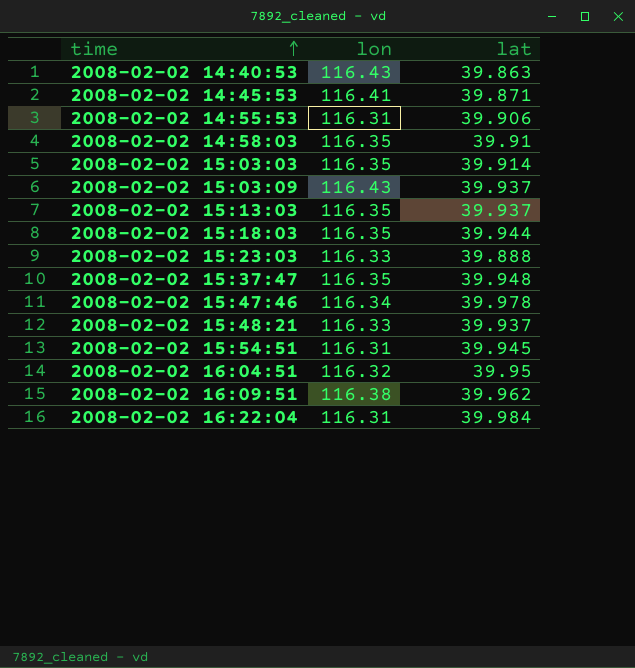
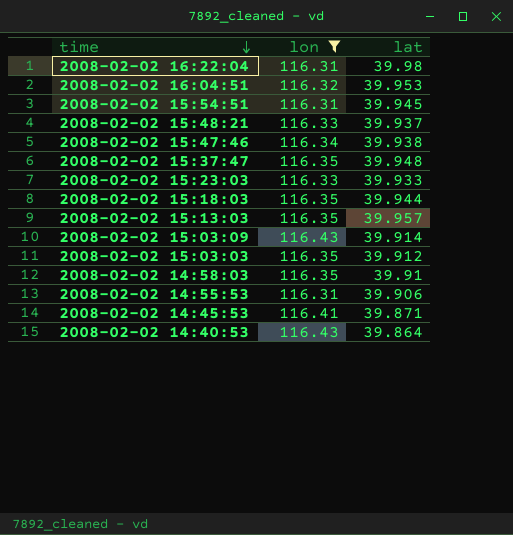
filter: none -> lon != 116.38
row order: time ascending -> time descending
2008-02-02 16:22:04 | lat: 39.984 -> 39.98
2008-02-02 16:04:51 | lat: 39.95 -> 39.953
2008-02-02 15:47:46 | lat: 39.978 -> 39.938
2008-02-02 15:23:03 | lat: 39.888 -> 39.933
2008-02-02 15:13:03 | lat: 39.937 -> 39.957
2008-02-02 15:03:09 | lat: 39.937 -> 39.914
2008-02-02 15:03:03 | lat: 39.914 -> 39.912
2008-02-02 14:40:53 | lat: 39.863 -> 39.864

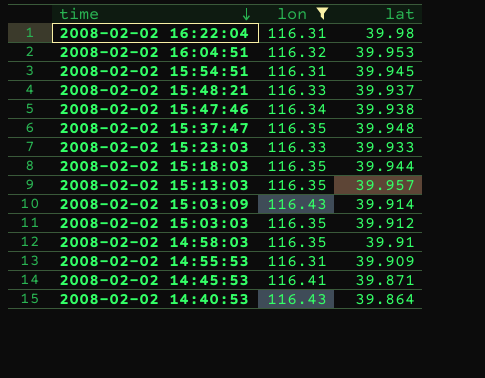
2008-02-02 14:55:53 | lat: 39.906 -> 39.909

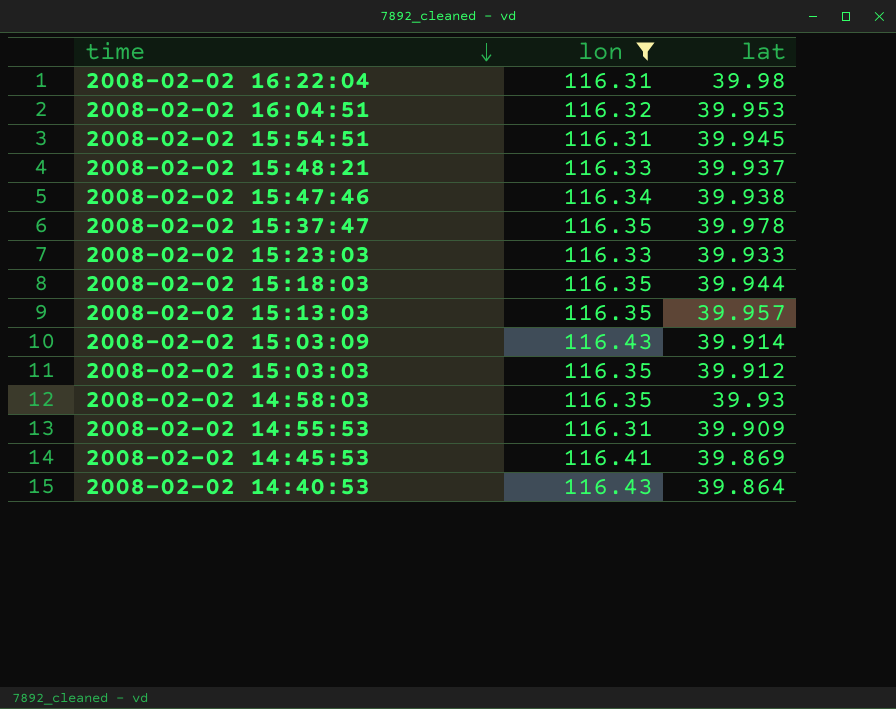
2008-02-02 15:37:47 | lat: 39.948 -> 39.978
2008-02-02 14:58:03 | lat: 39.91 -> 39.93
2008-02-02 14:45:53 | lat: 39.871 -> 39.869

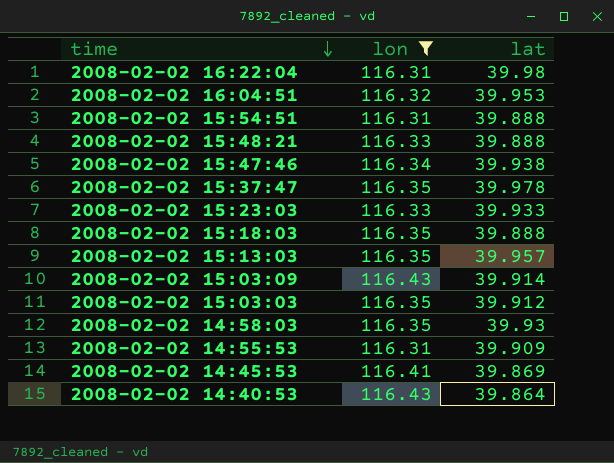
2008-02-02 15:54:51 | lat: 39.945 -> 39.888
2008-02-02 15:48:21 | lat: 39.937 -> 39.888
2008-02-02 15:18:03 | lat: 39.944 -> 39.888

